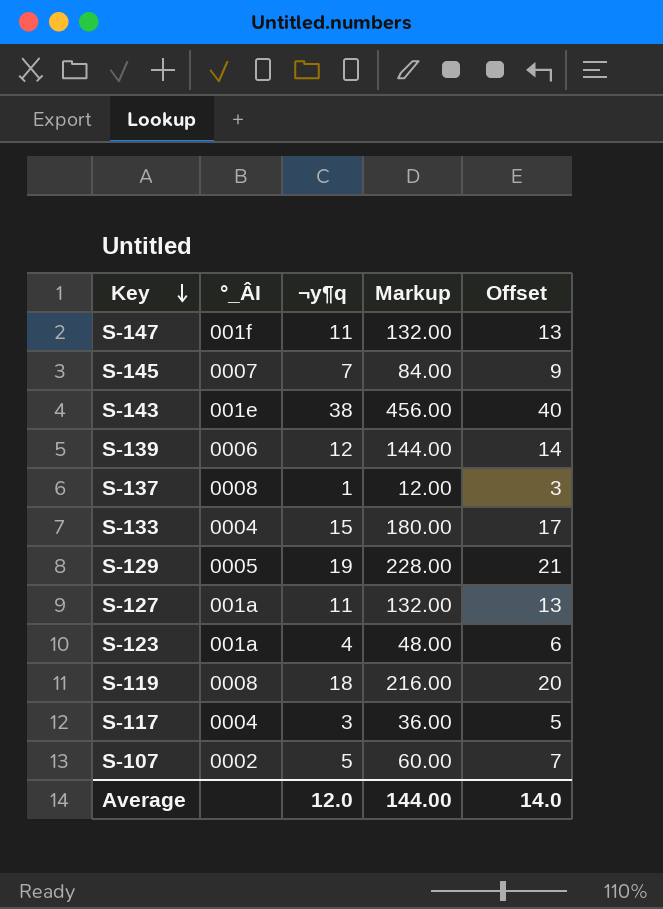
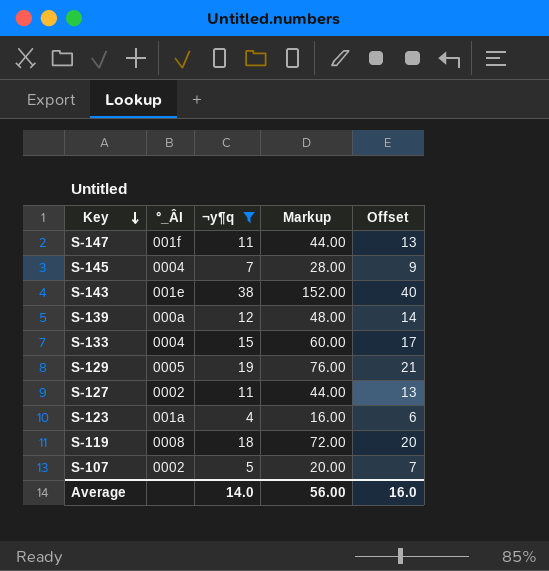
filter: none -> ¬y¶q >= 4
column Markup | formula: [¬y¶q] * 12 -> [¬y¶q] * 4
S-145 | °_ÂI: 0007 -> 0004
S-139 | °_ÂI: 0006 -> 000a
S-127 | °_ÂI: 001a -> 0002
Average | ¬y¶q: 12.0 -> 14.0
Average | Markup: 144.00 -> 56.00
Average | Offset: 14.0 -> 16.0

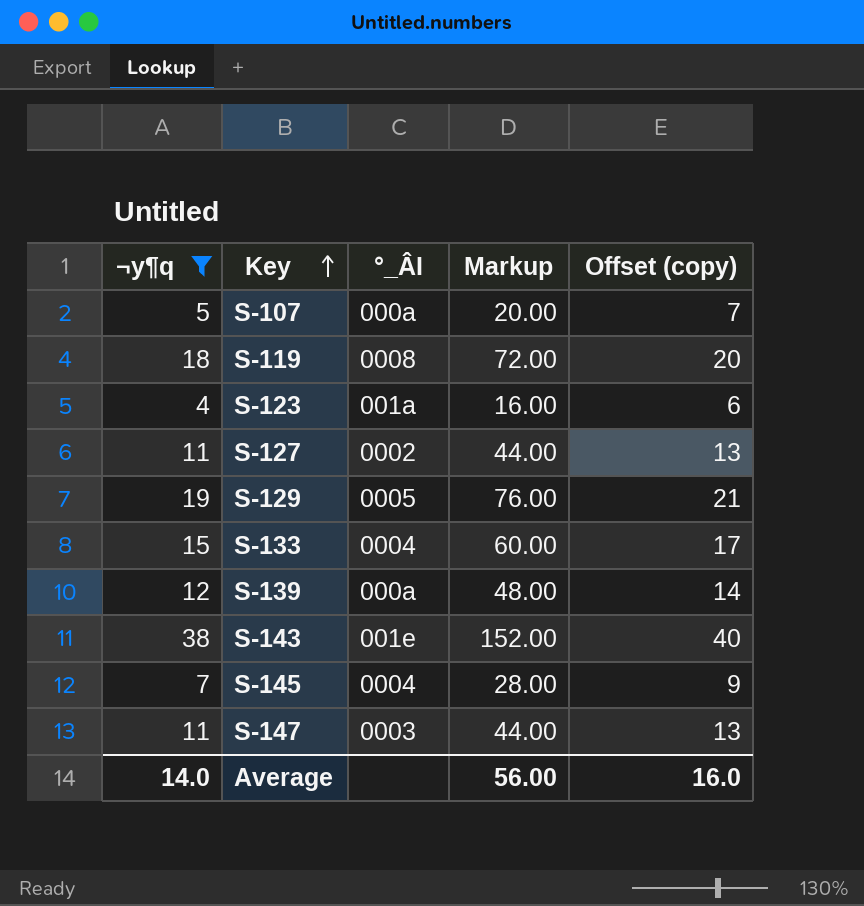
row order: Key descending -> Key ascending
column ¬y¶q | position: 3 -> 1
column name: Offset -> Offset (copy)
S-107 | °_ÂI: 0002 -> 000a
S-147 | °_ÂI: 001f -> 0003

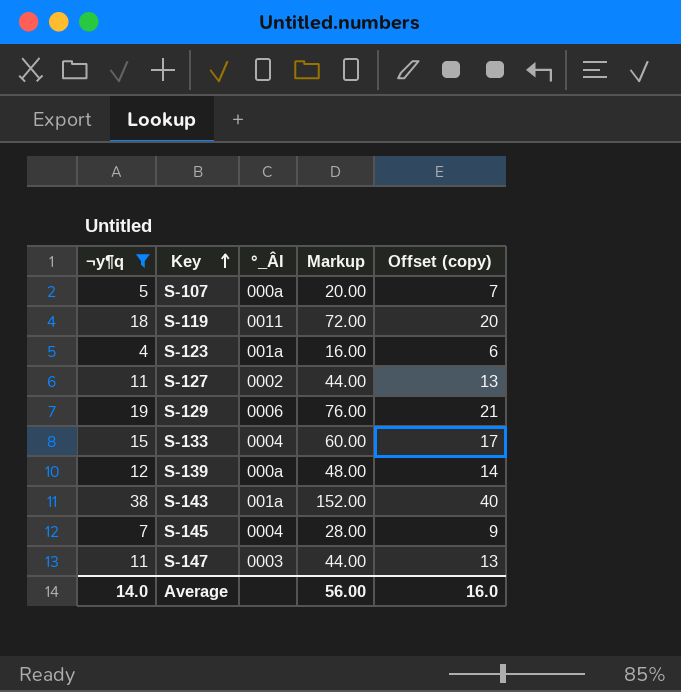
S-119 | °_ÂI: 0008 -> 0011
S-129 | °_ÂI: 0005 -> 0006
S-143 | °_ÂI: 001e -> 001a

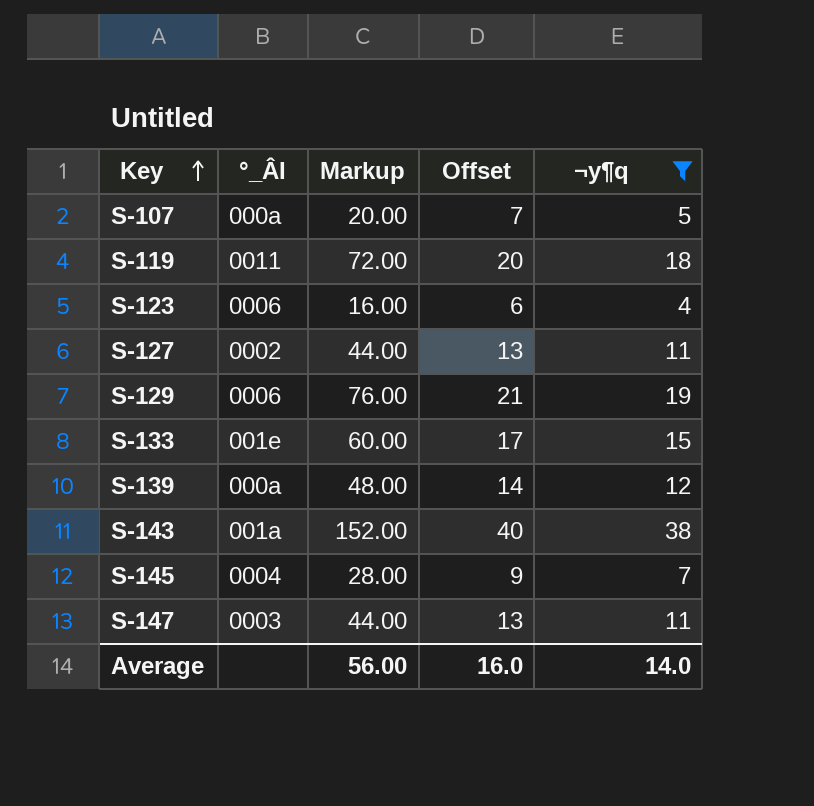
column name: Offset (copy) -> Offset
column ¬y¶q | position: 1 -> 5
S-123 | °_ÂI: 001a -> 0006
S-133 | °_ÂI: 0004 -> 001e

